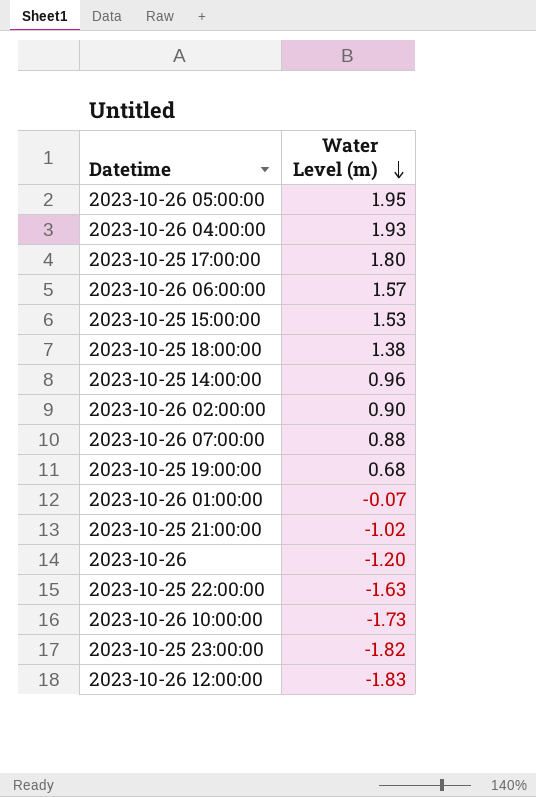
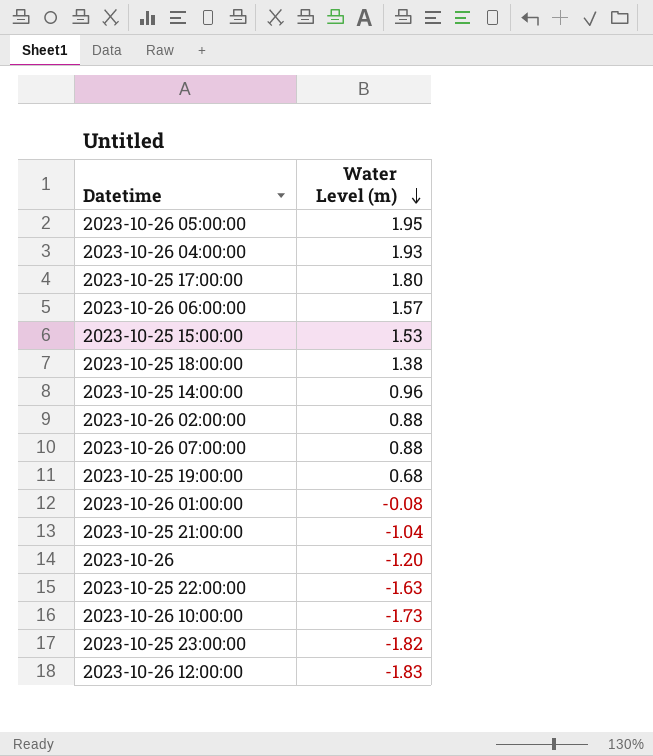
2023-10-26 02:00:00 | Water Level (m): 0.90 -> 0.88
2023-10-26 01:00:00 | Water Level (m): -0.07 -> -0.08
2023-10-25 21:00:00 | Water Level (m): -1.02 -> -1.04

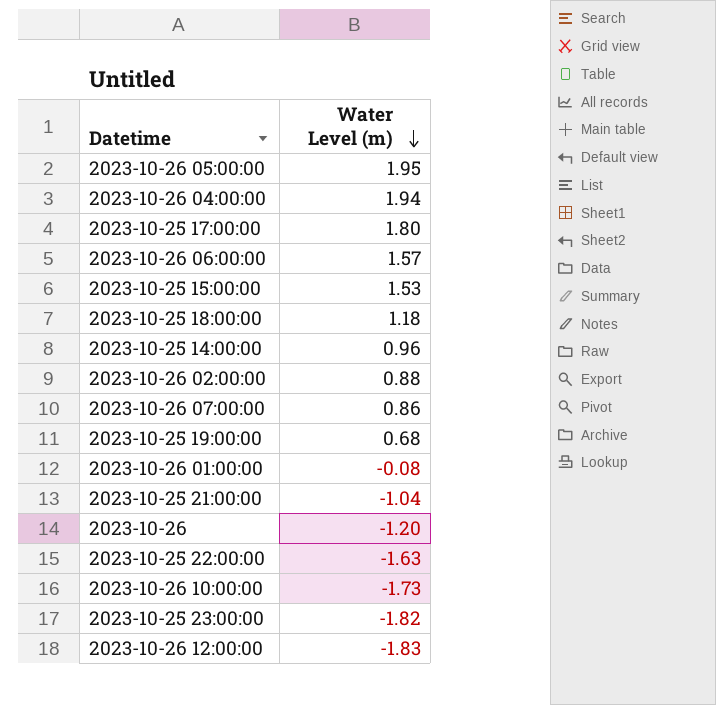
2023-10-26 04:00:00 | Water Level (m): 1.93 -> 1.94
2023-10-25 18:00:00 | Water Level (m): 1.38 -> 1.18
2023-10-26 07:00:00 | Water Level (m): 0.88 -> 0.86

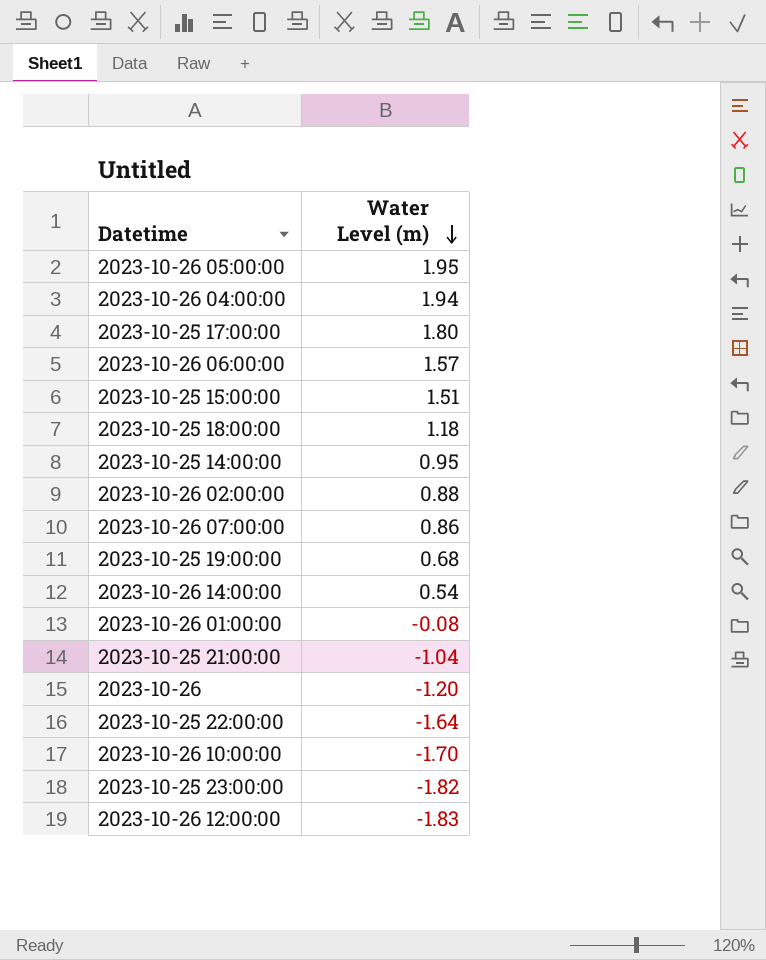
2023-10-25 15:00:00 | Water Level (m): 1.53 -> 1.51
2023-10-25 14:00:00 | Water Level (m): 0.96 -> 0.95
row 2023-10-26 14:00:00: none -> 0.54
2023-10-25 22:00:00 | Water Level (m): -1.63 -> -1.64
2023-10-26 10:00:00 | Water Level (m): -1.73 -> -1.70

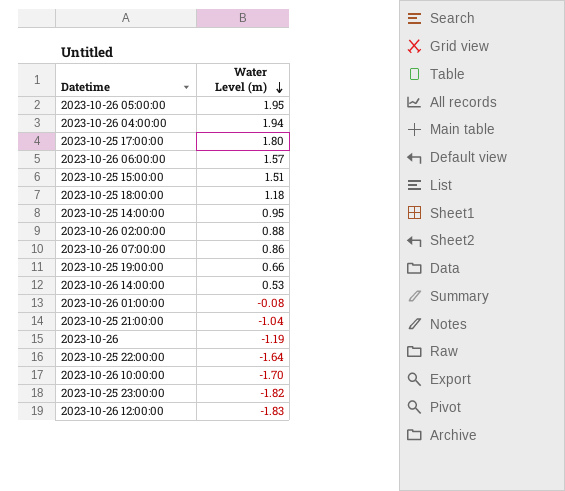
2023-10-25 19:00:00 | Water Level (m): 0.68 -> 0.66
2023-10-26 14:00:00 | Water Level (m): 0.54 -> 0.53
2023-10-26 | Water Level (m): -1.20 -> -1.19

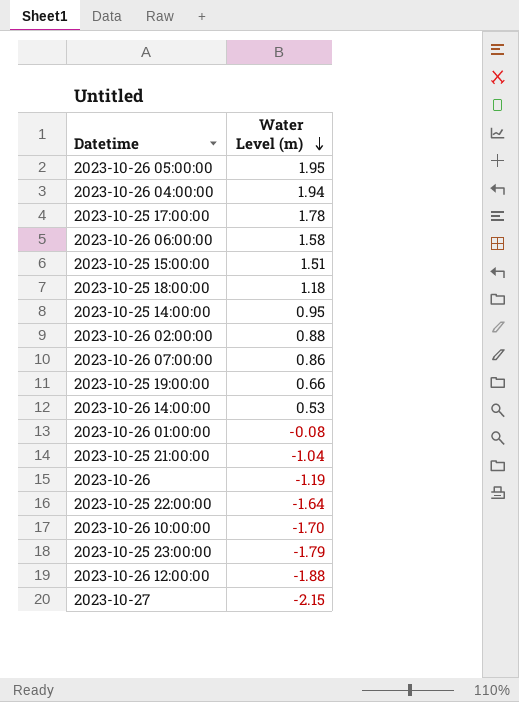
2023-10-25 17:00:00 | Water Level (m): 1.80 -> 1.78
2023-10-26 06:00:00 | Water Level (m): 1.57 -> 1.58
2023-10-25 23:00:00 | Water Level (m): -1.82 -> -1.79
2023-10-26 12:00:00 | Water Level (m): -1.83 -> -1.88
row 2023-10-27: none -> -2.15

